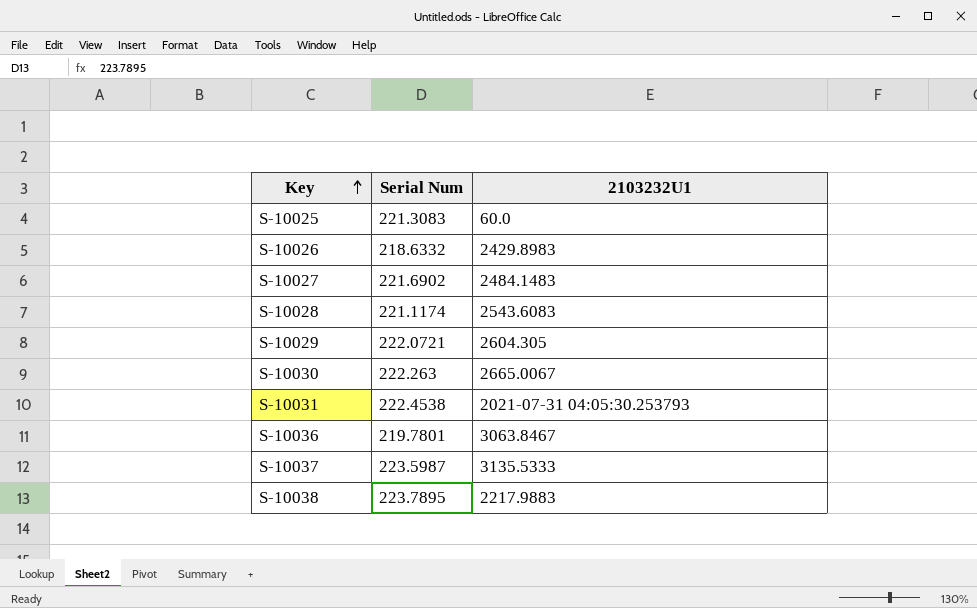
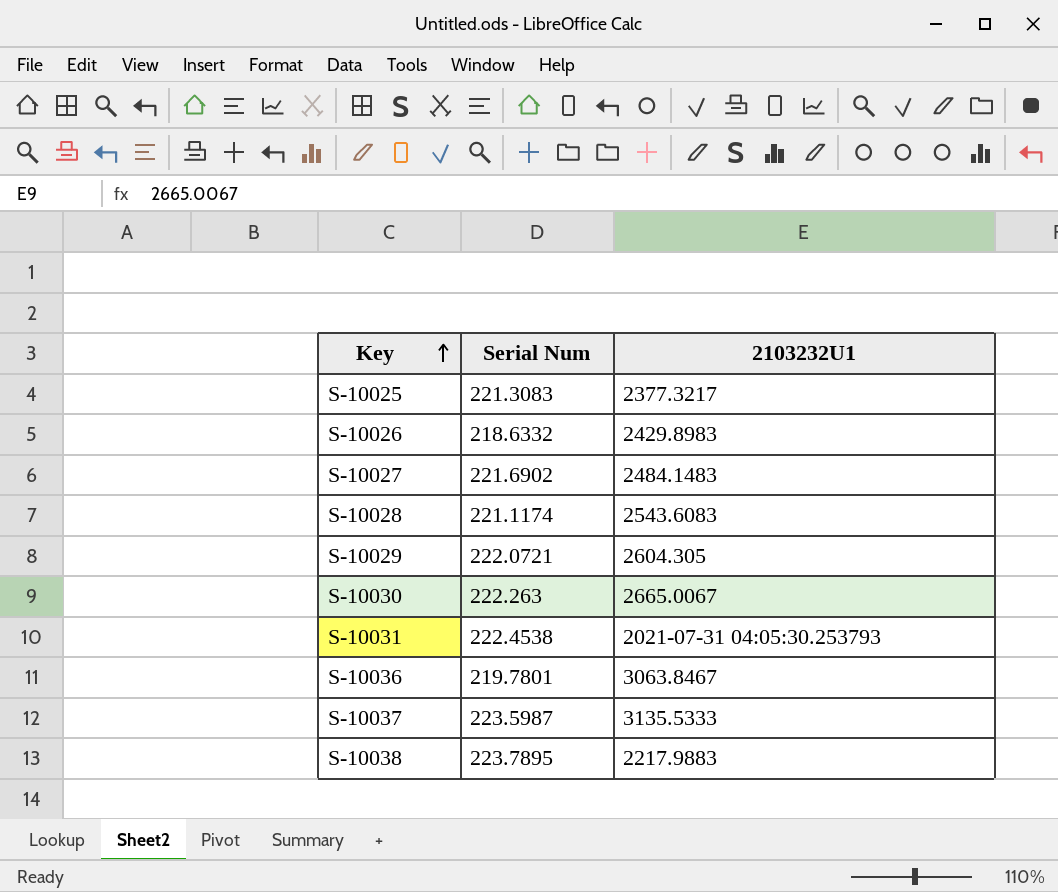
S-10025 | 2103232U1: 60.0 -> 2377.3217

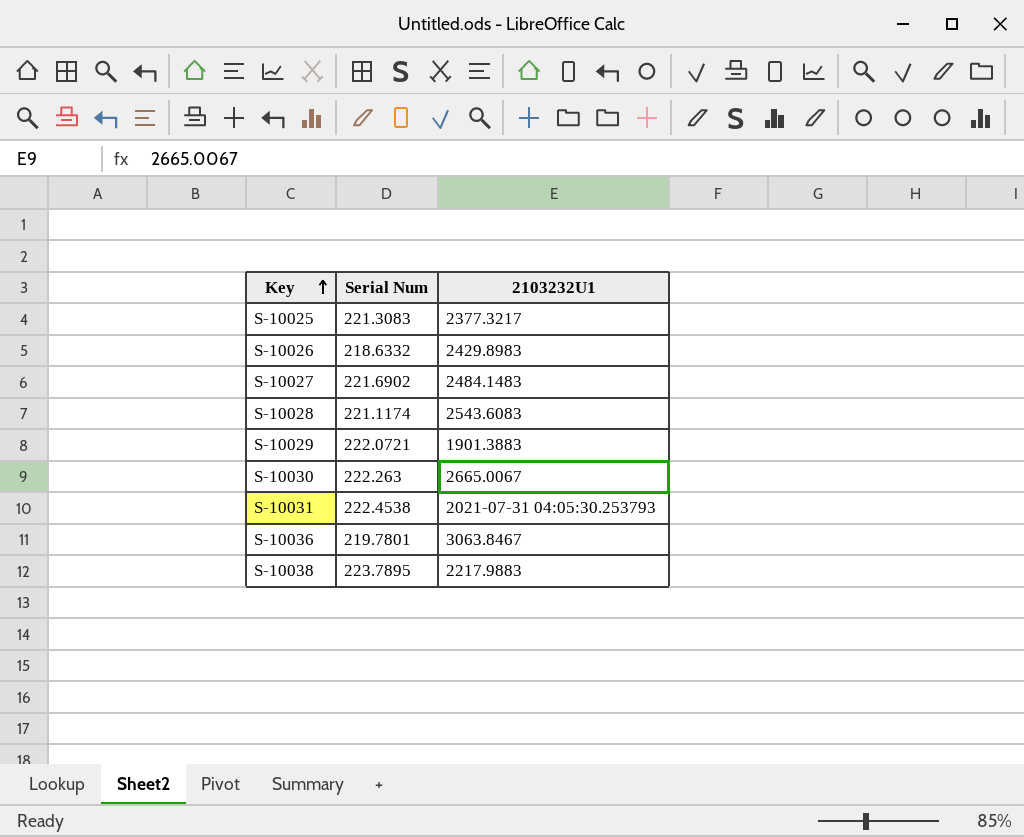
row S-10037: 223.5987 | 3135.5333 -> none
S-10029 | 2103232U1: 2604.305 -> 1901.3883

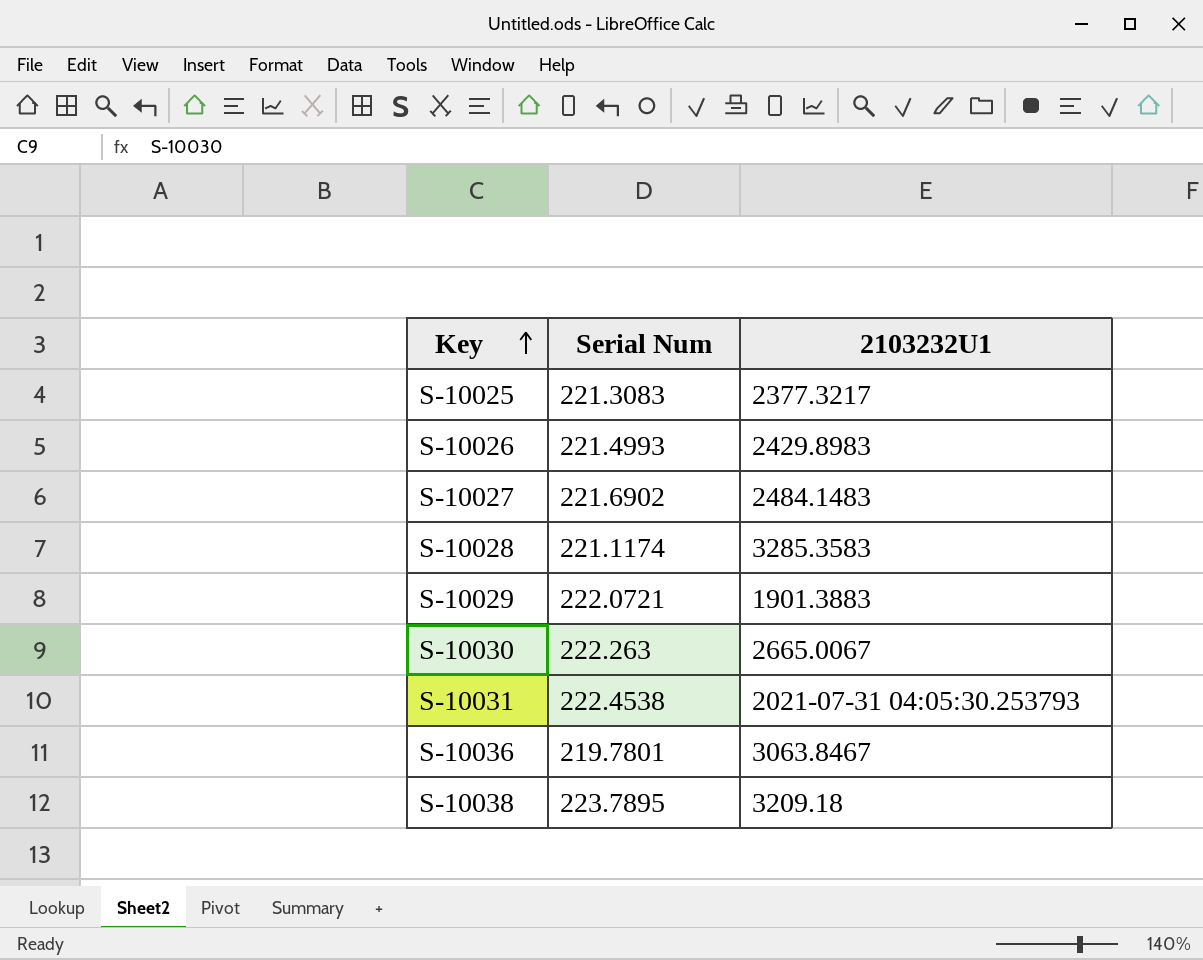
S-10026 | Serial Num: 218.6332 -> 221.4993
S-10028 | 2103232U1: 2543.6083 -> 3285.3583
S-10038 | 2103232U1: 2217.9883 -> 3209.18

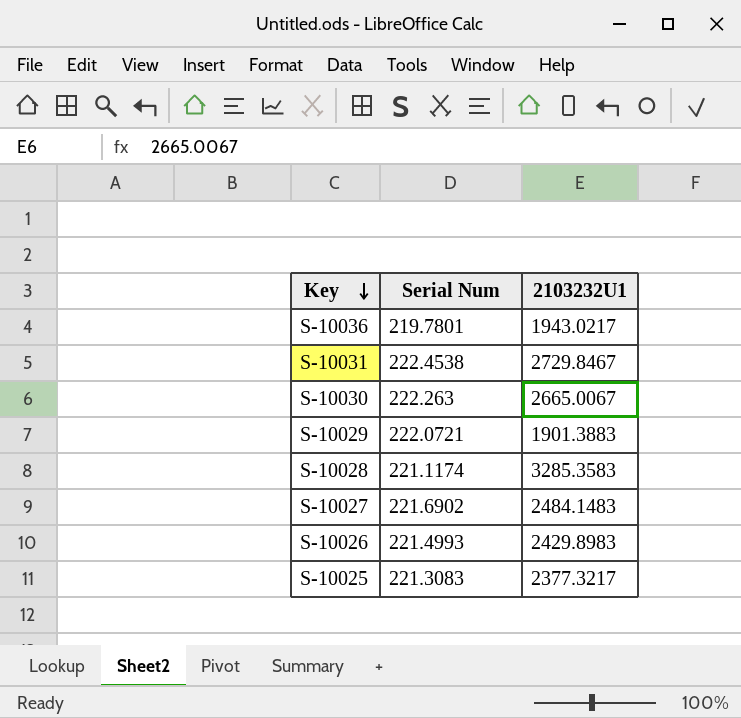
row order: Key ascending -> Key descending
row S-10038: 223.7895 | 3209.18 -> none
S-10036 | 2103232U1: 3063.8467 -> 1943.0217
S-10031 | 2103232U1: 2021-07-31 04:05:30.253793 -> 2729.8467

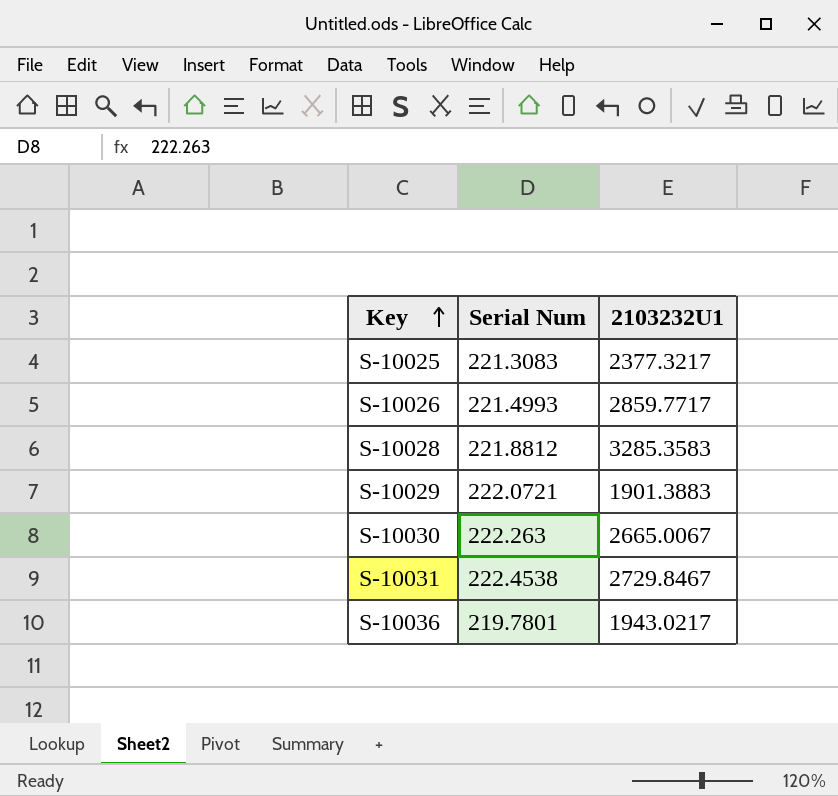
row order: Key descending -> Key ascending
row S-10027: 221.6902 | 2484.1483 -> none
S-10026 | 2103232U1: 2429.8983 -> 2859.7717
S-10028 | Serial Num: 221.1174 -> 221.8812

